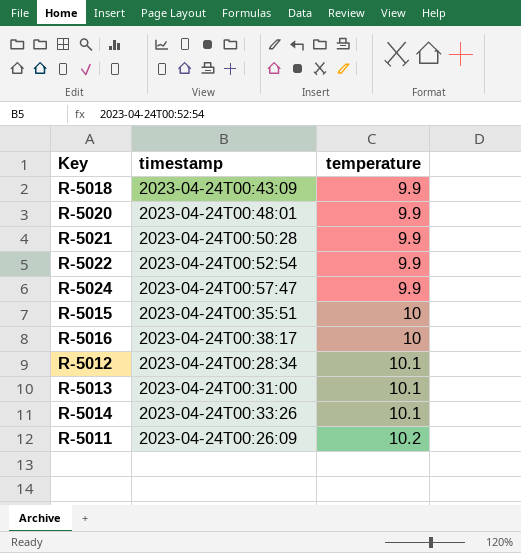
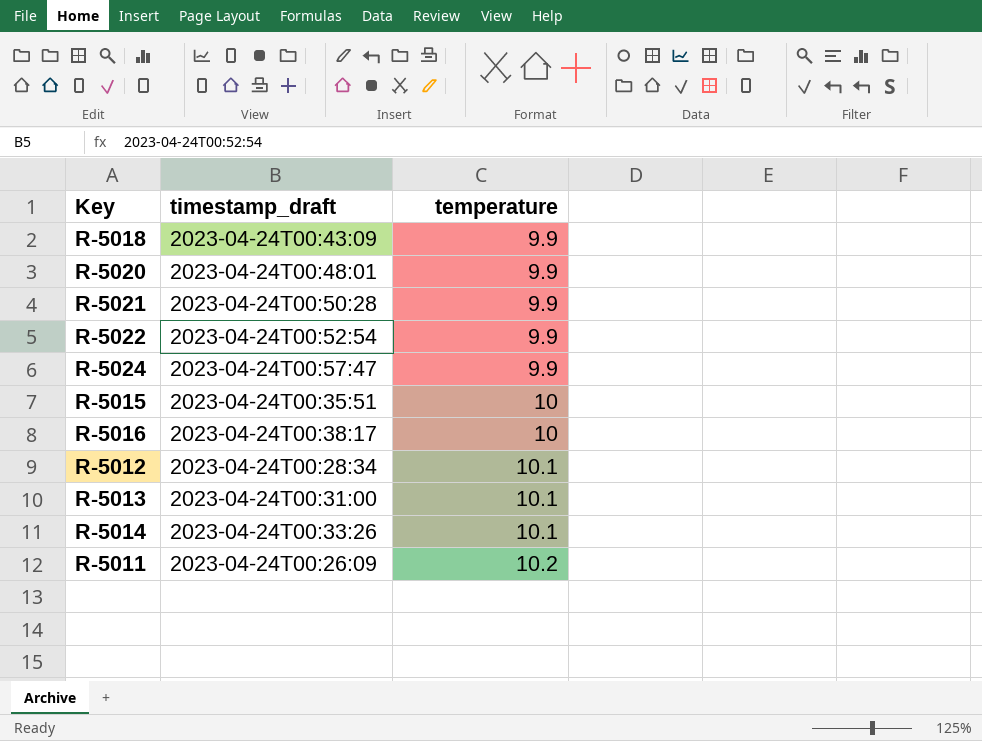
column name: timestamp -> timestamp_draft

